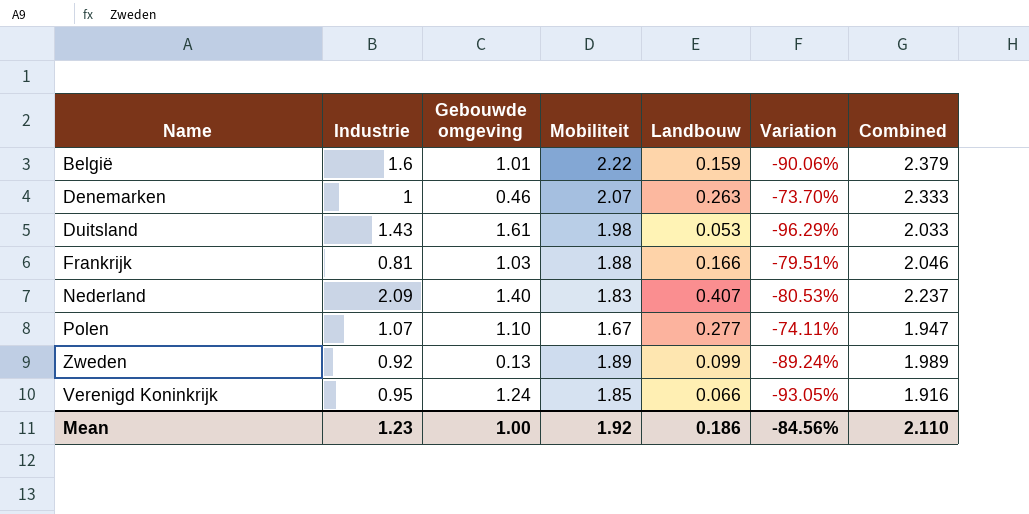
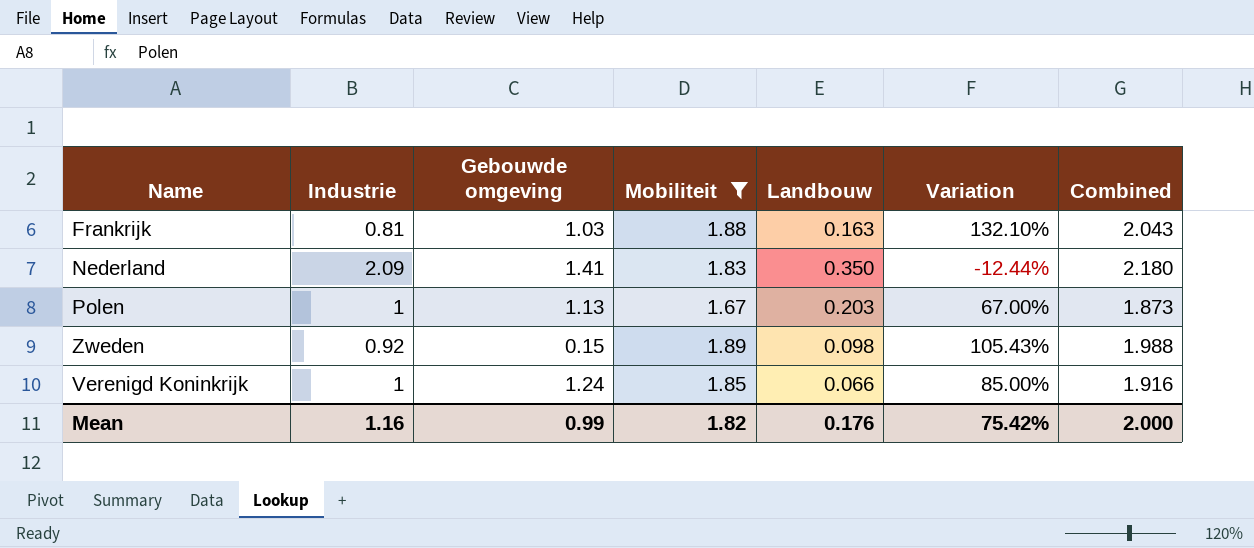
filter: none -> Mobiliteit <= 1.89
column Variation | formula: ([Landbouw] - [Industrie]) / [Industrie] -> ([Mobiliteit] - [Industrie]) / [Industrie]
Frankrijk | Landbouw: 0.166 -> 0.163
Frankrijk | Combined: 2.046 -> 2.043
Nederland | Gebouwde omgeving: 1.40 -> 1.41
Nederland | Landbouw: 0.407 -> 0.350
Nederland | Combined: 2.237 -> 2.180
Polen | Industrie: 1.07 -> 1
Polen | Gebouwde omgeving: 1.10 -> 1.13
Polen | Landbouw: 0.277 -> 0.203
Polen | Combined: 1.947 -> 1.873
Zweden | Gebouwde omgeving: 0.13 -> 0.15
Zweden | Landbouw: 0.099 -> 0.098
Zweden | Combined: 1.989 -> 1.988
Verenigd Koninkrijk | Industrie: 0.95 -> 1
Mean | Industrie: 1.23 -> 1.16
Mean | Gebouwde omgeving: 1.00 -> 0.99
Mean | Mobiliteit: 1.92 -> 1.82
Mean | Landbouw: 0.186 -> 0.176
Mean | Variation: -84.56% -> 75.42%
Mean | Combined: 2.110 -> 2.000

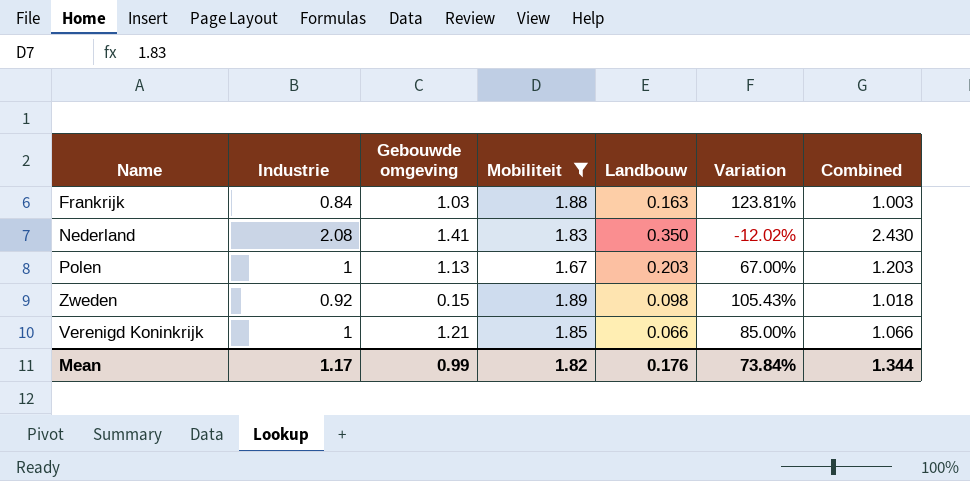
column Combined | formula: [Mobiliteit] + [Landbouw] -> [Industrie] + [Landbouw]
Frankrijk | Industrie: 0.81 -> 0.84
Frankrijk | Variation: 132.10% -> 123.81%
Nederland | Industrie: 2.09 -> 2.08
Nederland | Variation: -12.44% -> -12.02%
Verenigd Koninkrijk | Gebouwde omgeving: 1.24 -> 1.21
Mean | Industrie: 1.16 -> 1.17
Mean | Variation: 75.42% -> 73.84%
Mean | Combined: 2.000 -> 1.344

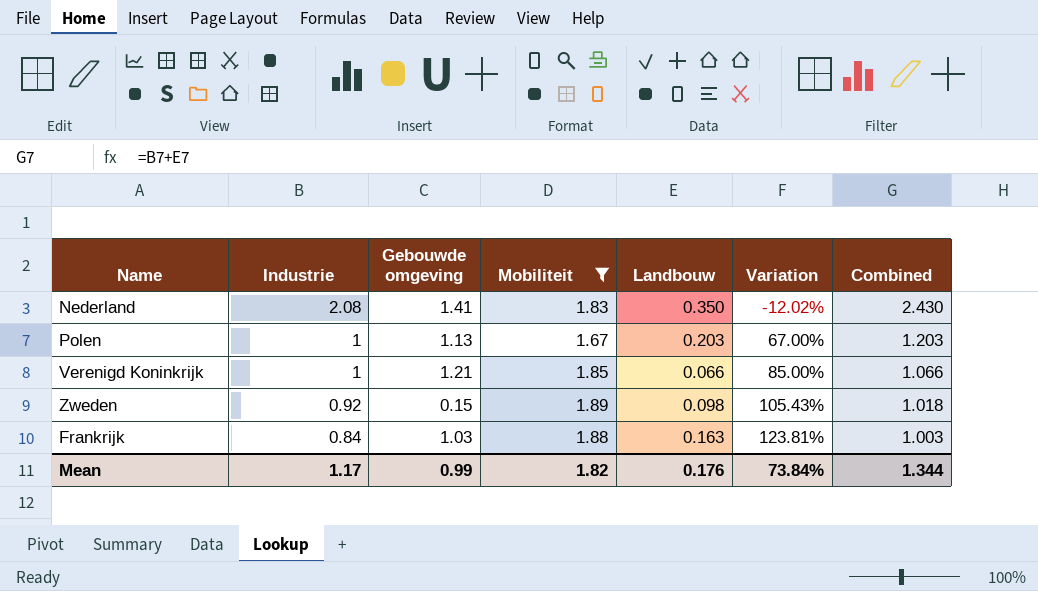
row order: none -> Industrie descending

